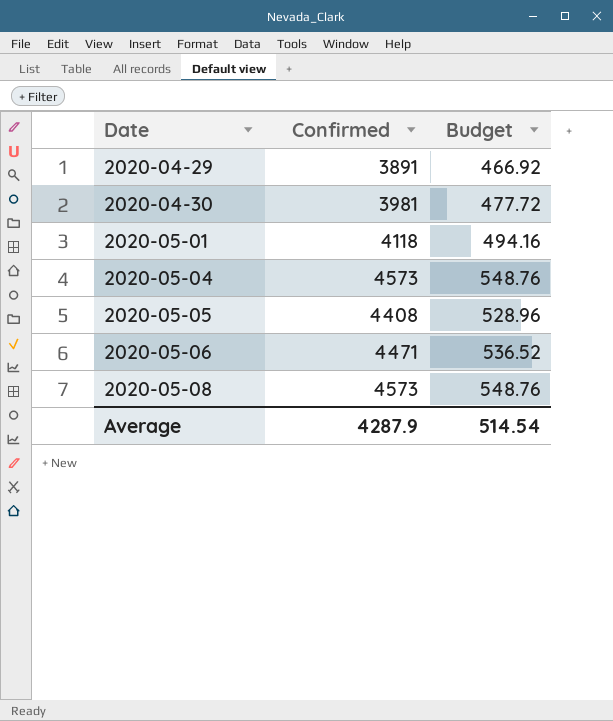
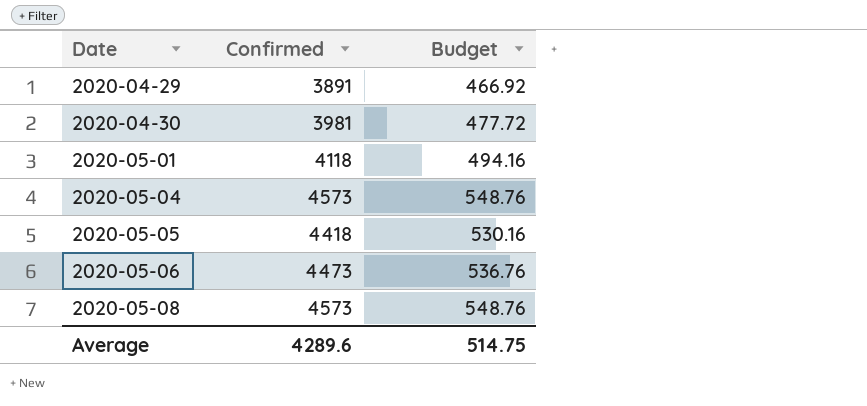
2020-05-05 | Confirmed: 4408 -> 4418
2020-05-05 | Budget: 528.96 -> 530.16
2020-05-06 | Confirmed: 4471 -> 4473
2020-05-06 | Budget: 536.52 -> 536.76
Average | Confirmed: 4287.9 -> 4289.6
Average | Budget: 514.54 -> 514.75

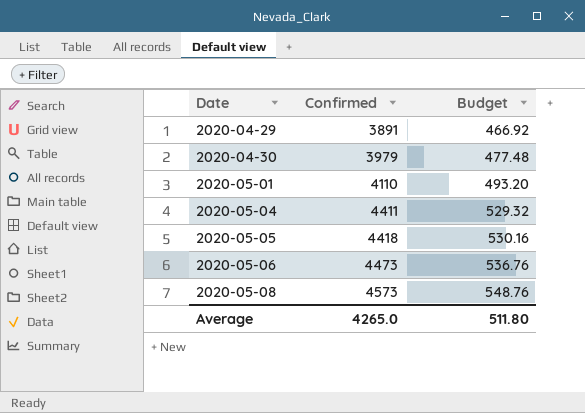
2020-04-30 | Confirmed: 3981 -> 3979
2020-04-30 | Budget: 477.72 -> 477.48
2020-05-01 | Confirmed: 4118 -> 4110
2020-05-01 | Budget: 494.16 -> 493.20
2020-05-04 | Confirmed: 4573 -> 4411
2020-05-04 | Budget: 548.76 -> 529.32
Average | Confirmed: 4289.6 -> 4265.0
Average | Budget: 514.75 -> 511.80

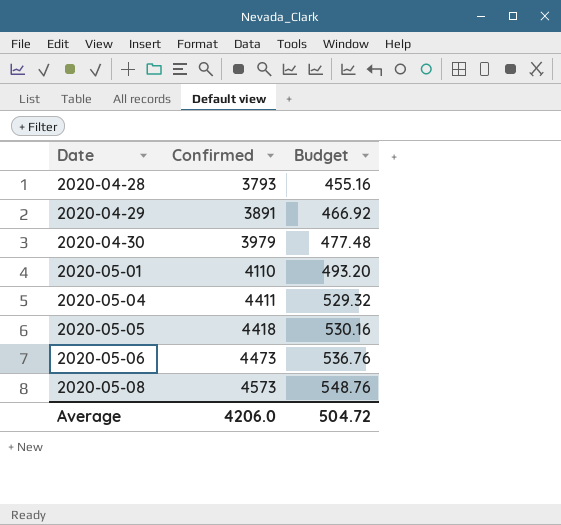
row 2020-04-28: none -> 3793 | 455.16
Average | Confirmed: 4265.0 -> 4206.0
Average | Budget: 511.80 -> 504.72

